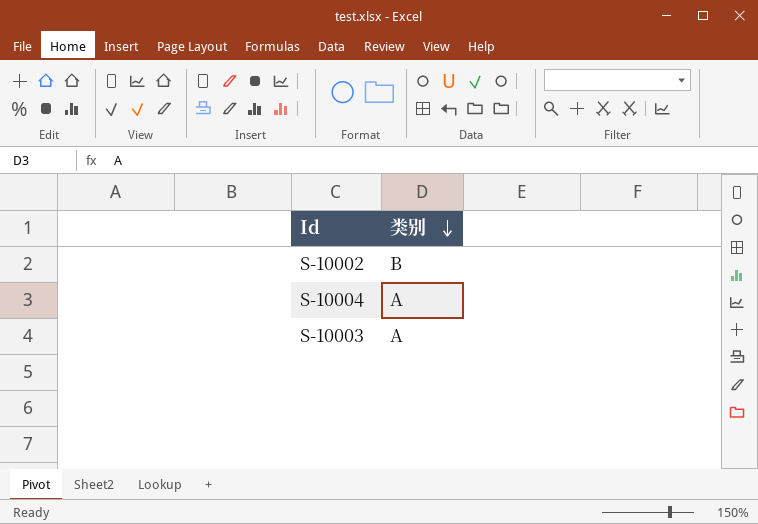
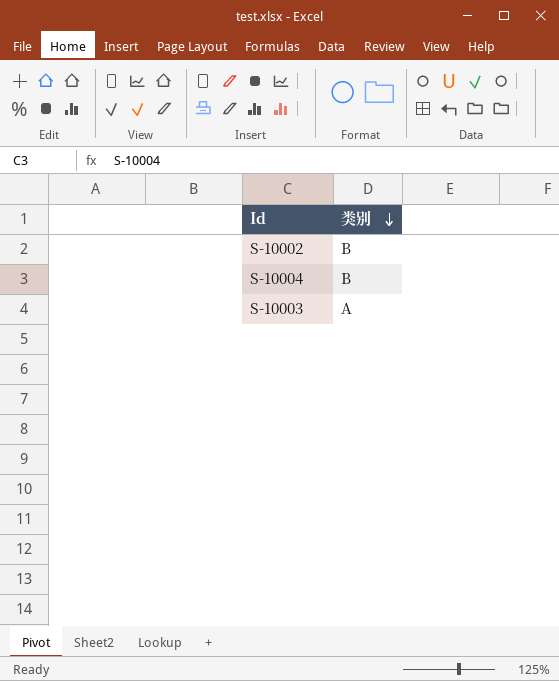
S-10004 | 类别: A -> B

